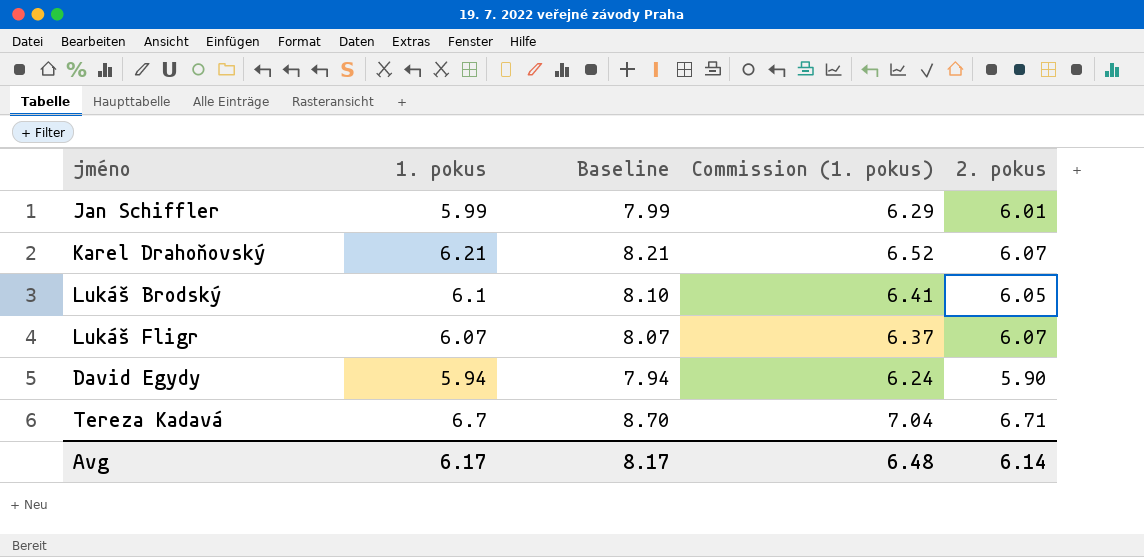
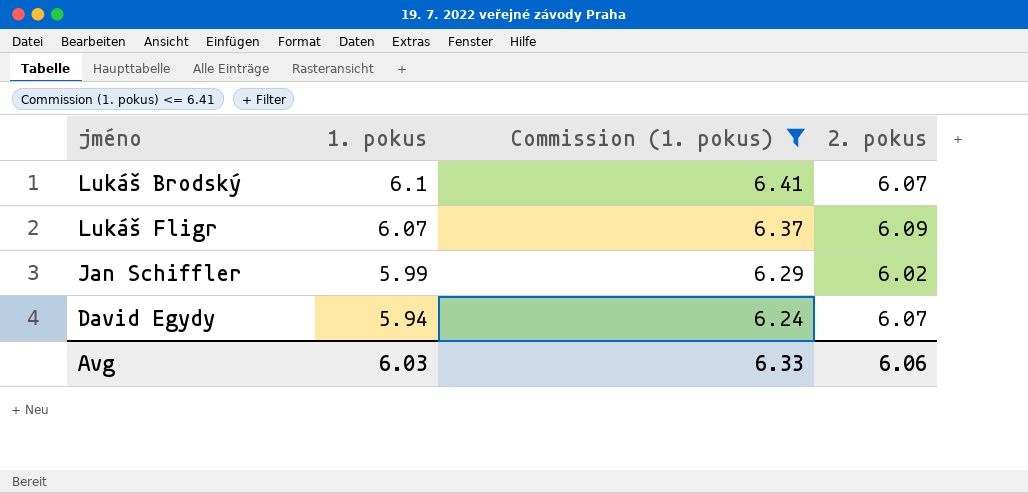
filter: none -> Commission (1. pokus) <= 6.41
row order: none -> 1. pokus descending
column Baseline | formula: [1. pokus] + 2 -> none
Lukáš Brodský | 2. pokus: 6.05 -> 6.07
Lukáš Fligr | 2. pokus: 6.07 -> 6.09
Jan Schiffler | 2. pokus: 6.01 -> 6.02
David Egydy | 2. pokus: 5.90 -> 6.07
Avg | 1. pokus: 6.17 -> 6.03
Avg | Commission (1. pokus): 6.48 -> 6.33
Avg | 2. pokus: 6.14 -> 6.06

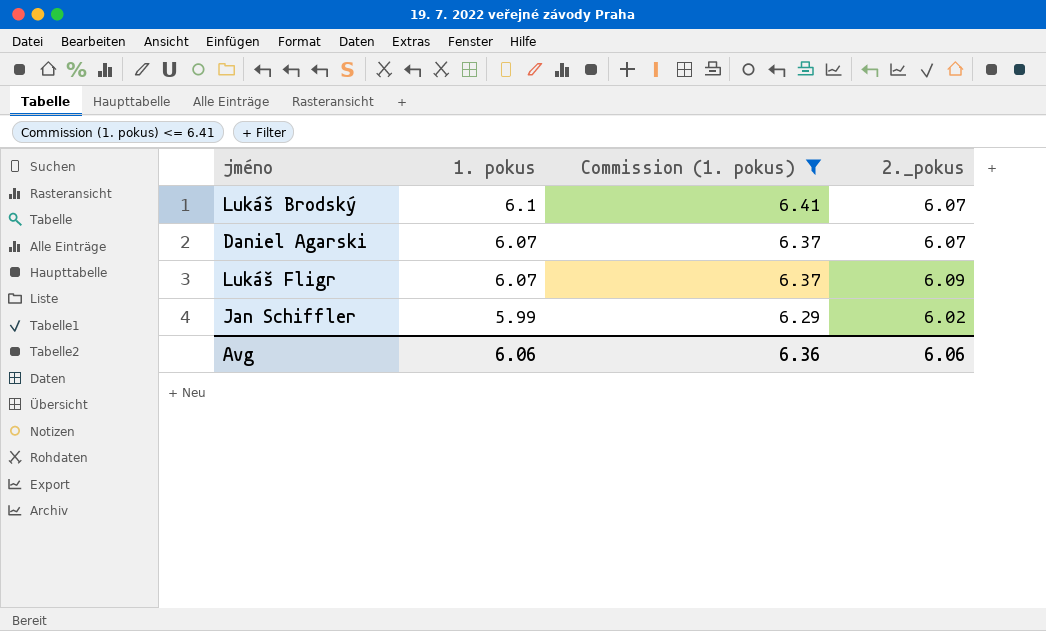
column name: 2. pokus -> 2._pokus
row David Egydy: 5.94 | 6.24 | 6.07 -> none
row Daniel Agarski: none -> 6.07 | 6.37 | 6.07
Avg | 1. pokus: 6.03 -> 6.06
Avg | Commission (1. pokus): 6.33 -> 6.36

